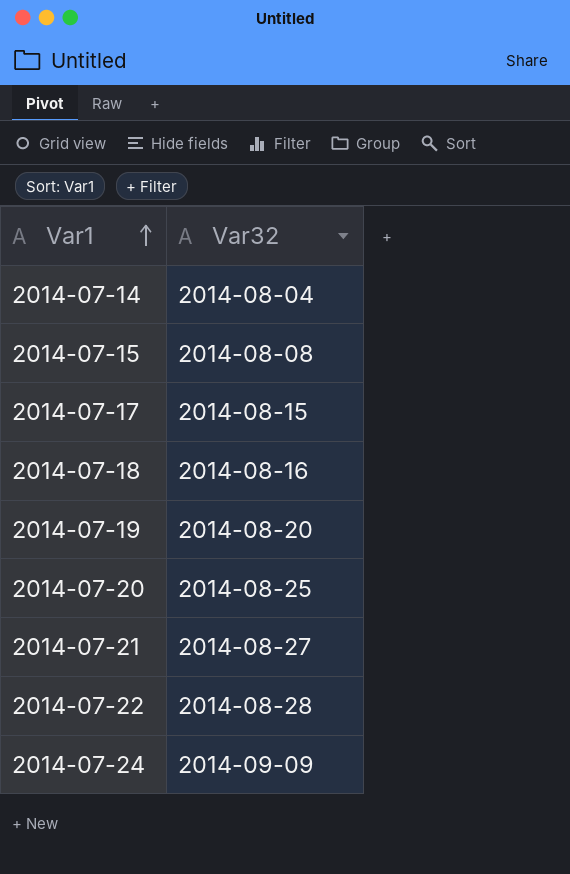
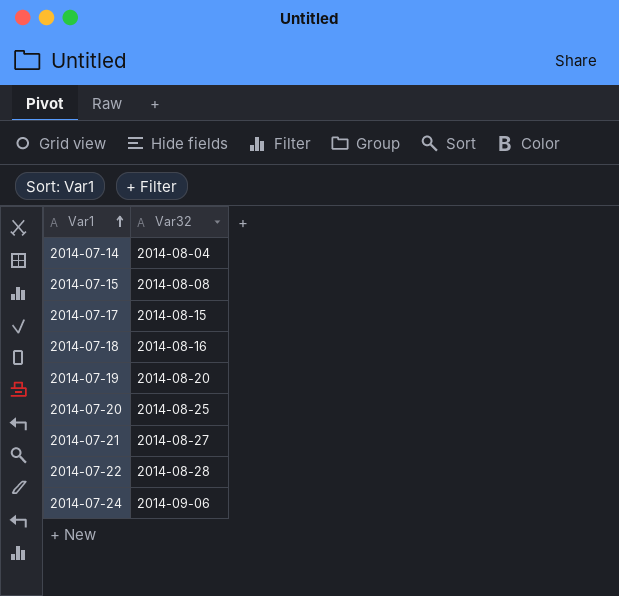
2014-07-24 | Var32: 2014-09-09 -> 2014-09-06

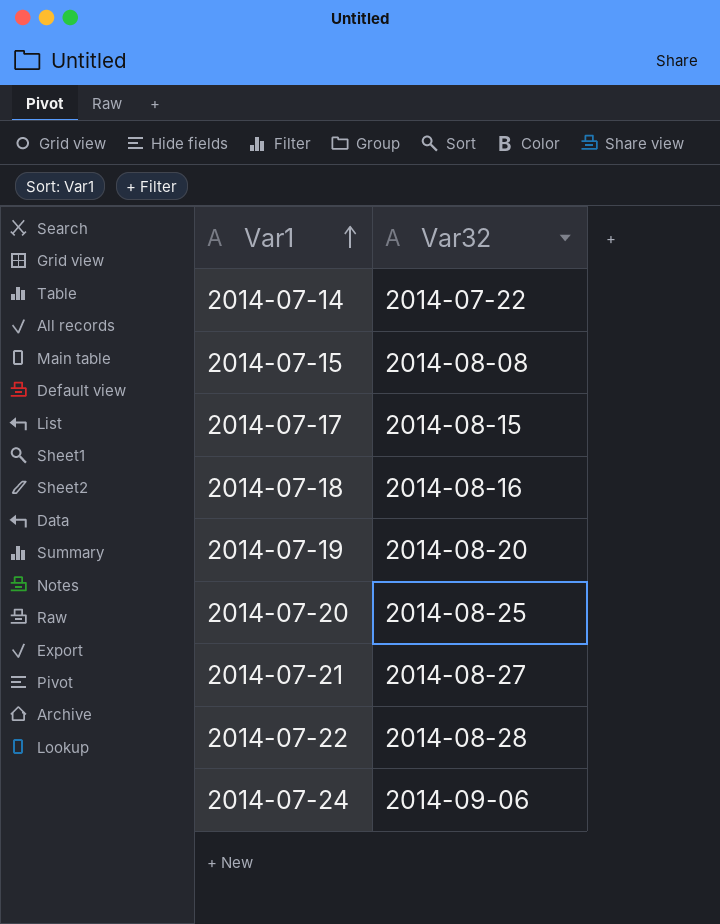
2014-07-14 | Var32: 2014-08-04 -> 2014-07-22

